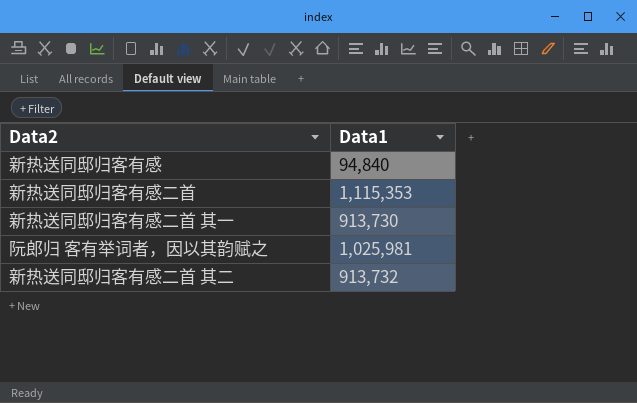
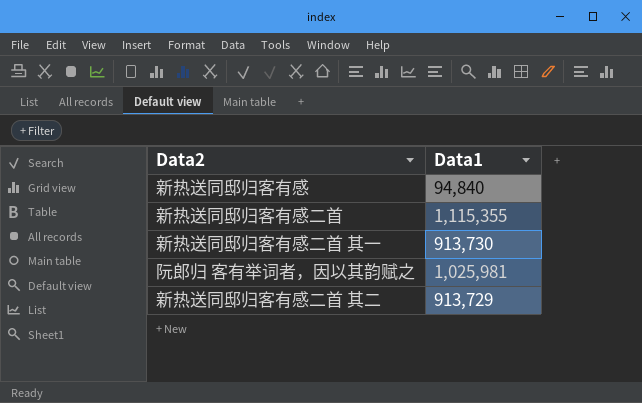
新热送同邸归客有感二首 | Data1: 1,115,353 -> 1,115,355
新热送同邸归客有感二首 其二 | Data1: 913,732 -> 913,729

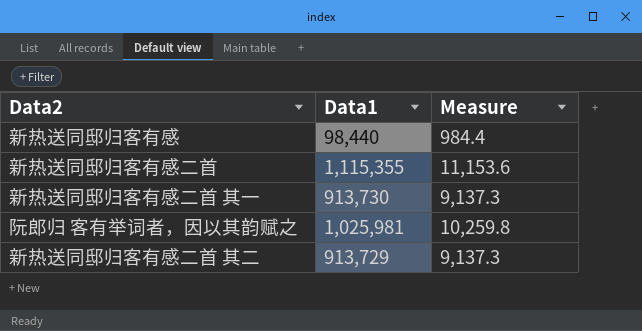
column Measure | formula: none -> [Data1] * 0.01
新热送同邸归客有感 | Data1: 94,840 -> 98,440

